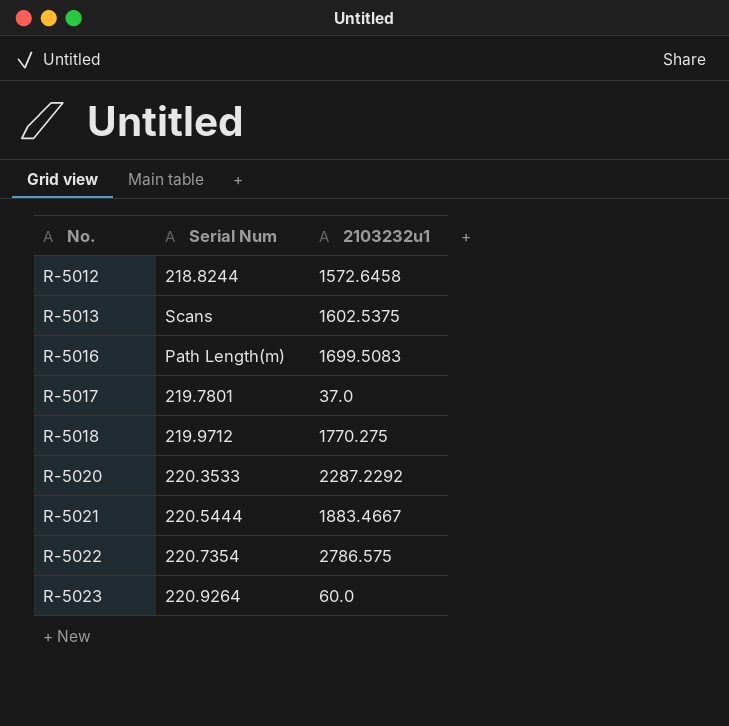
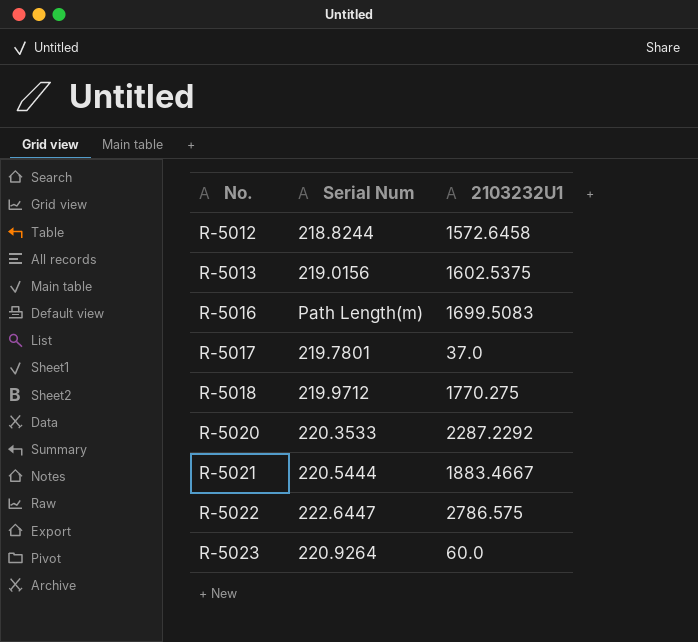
column name: 2103232u1 -> 2103232U1
R-5013 | Serial Num: Scans -> 219.0156
R-5022 | Serial Num: 220.7354 -> 222.6447

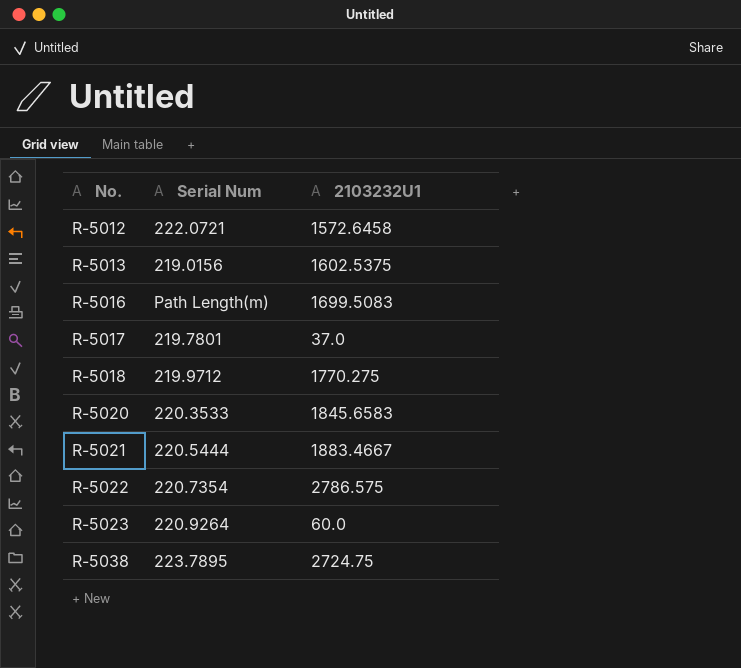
R-5012 | Serial Num: 218.8244 -> 222.0721
R-5020 | 2103232U1: 2287.2292 -> 1845.6583
R-5022 | Serial Num: 222.6447 -> 220.7354
row R-5038: none -> 223.7895 | 2724.75

